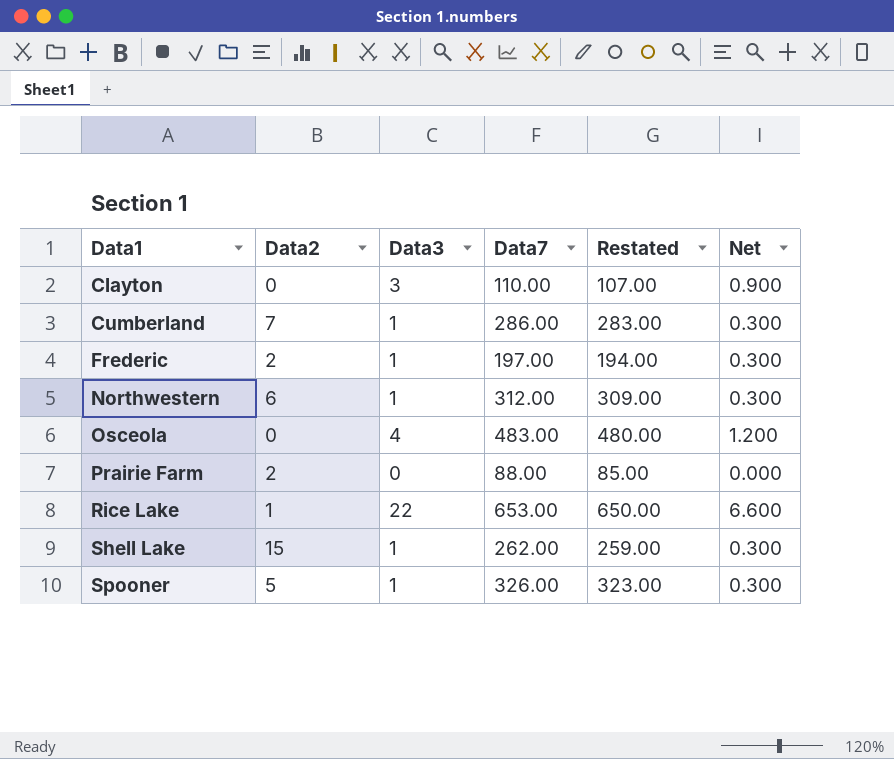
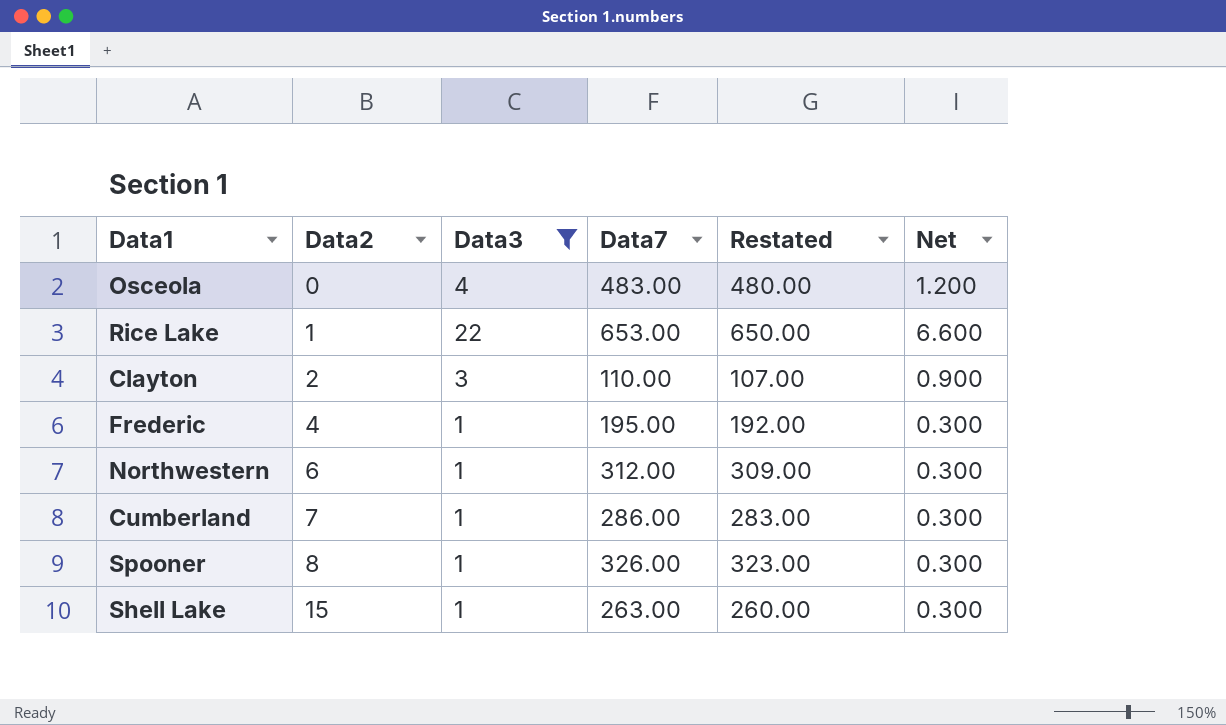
filter: none -> Data3 != 0
row order: Data1 ascending -> Data2 ascending
Clayton | Data2: 0 -> 2
Frederic | Data2: 2 -> 4
Frederic | Data7: 197.00 -> 195.00
Frederic | Restated: 194.00 -> 192.00
Spooner | Data2: 5 -> 8
Shell Lake | Data7: 262.00 -> 263.00
Shell Lake | Restated: 259.00 -> 260.00

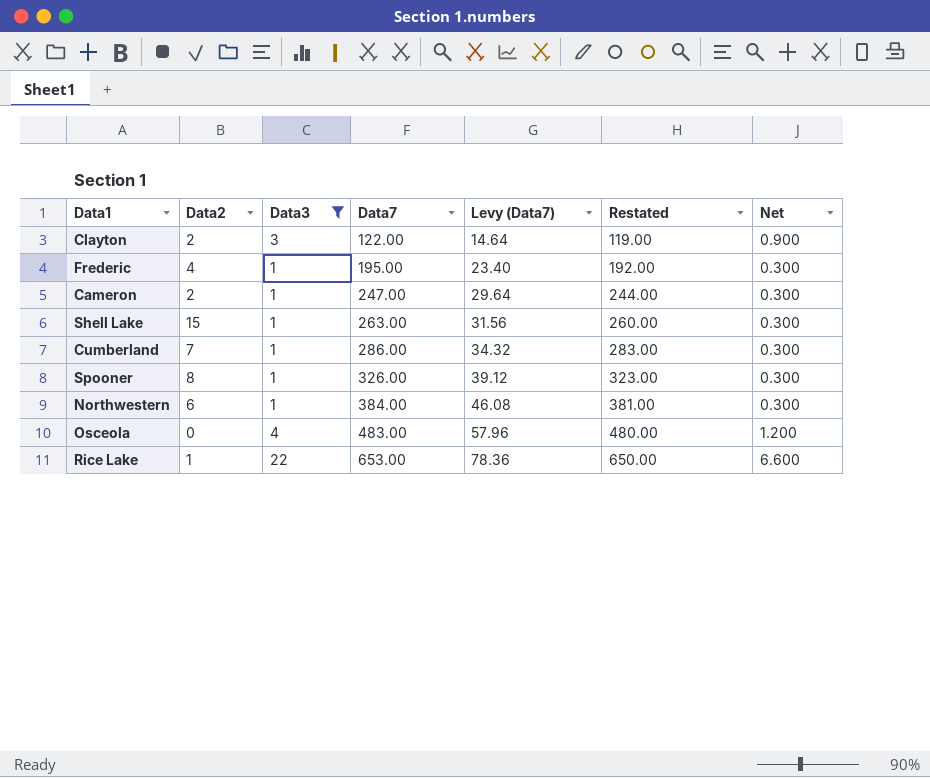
row order: Data2 ascending -> Data7 ascending
column Levy (Data7) | formula: none -> [Data7] * 0.12
Clayton | Data7: 110.00 -> 122.00
Clayton | Restated: 107.00 -> 119.00
row Cameron: none -> 2 | 1 | 247.00 | 29.64 | 244.00 | 0.300
Northwestern | Data7: 312.00 -> 384.00
Northwestern | Restated: 309.00 -> 381.00

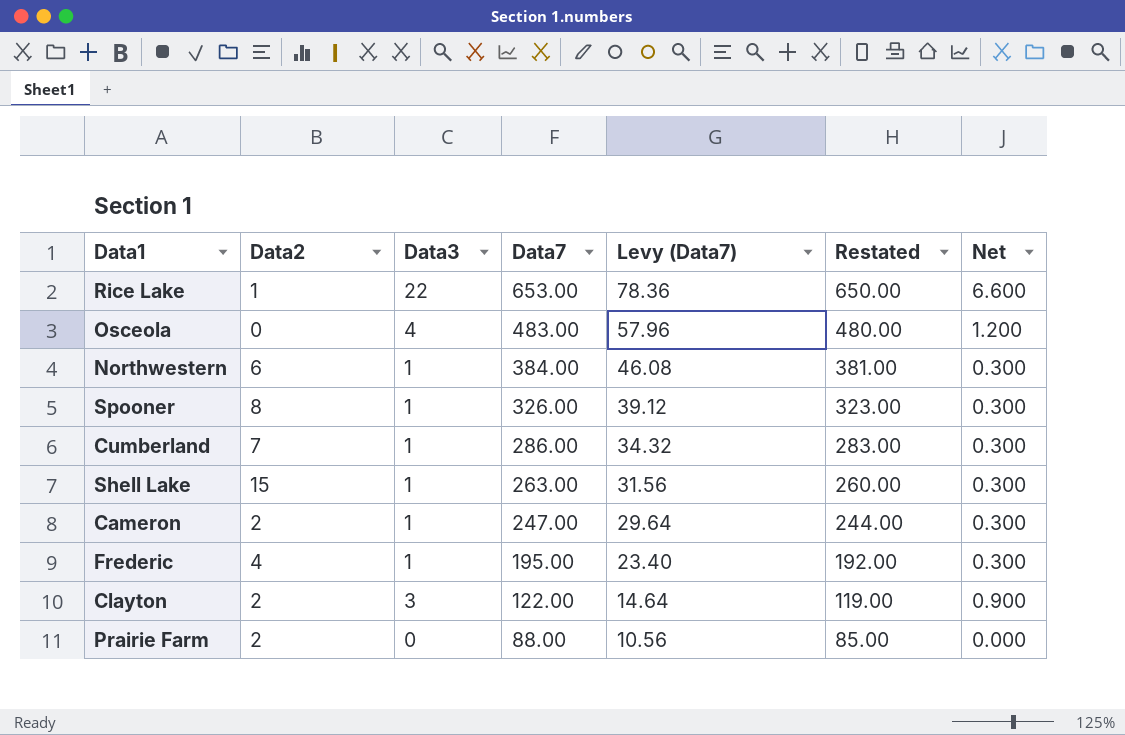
filter: Data3 != 0 -> none
row order: Data7 ascending -> Data7 descending

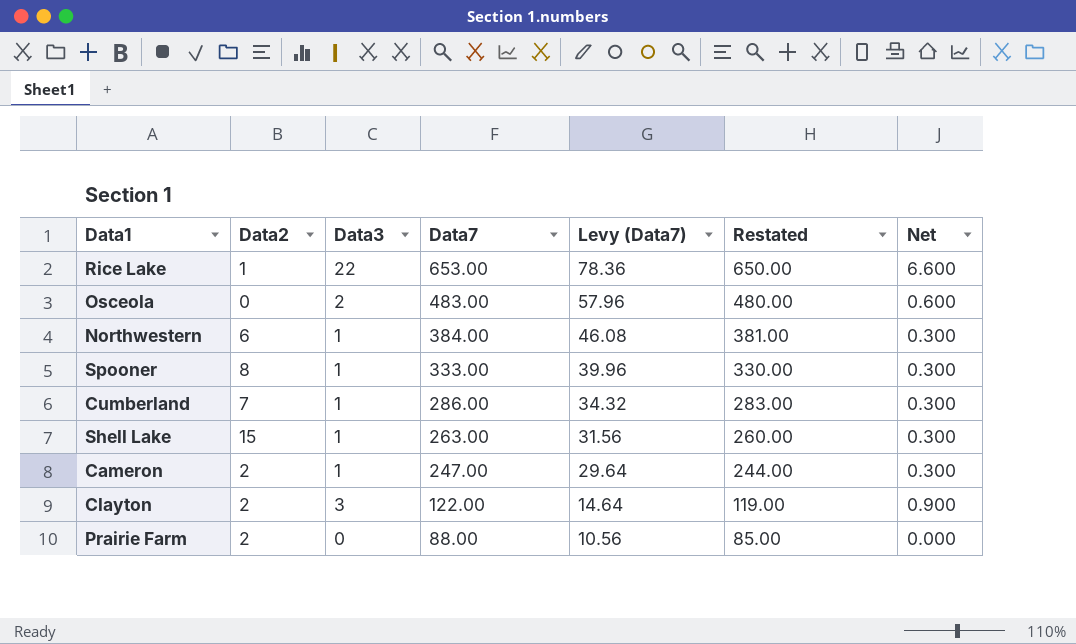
row Frederic: 4 | 1 | 195.00 | 23.40 | 192.00 | 0.300 -> none
Osceola | Data3: 4 -> 2
Osceola | Net: 1.200 -> 0.600
Spooner | Data7: 326.00 -> 333.00
Spooner | Levy (Data7): 39.12 -> 39.96
Spooner | Restated: 323.00 -> 330.00

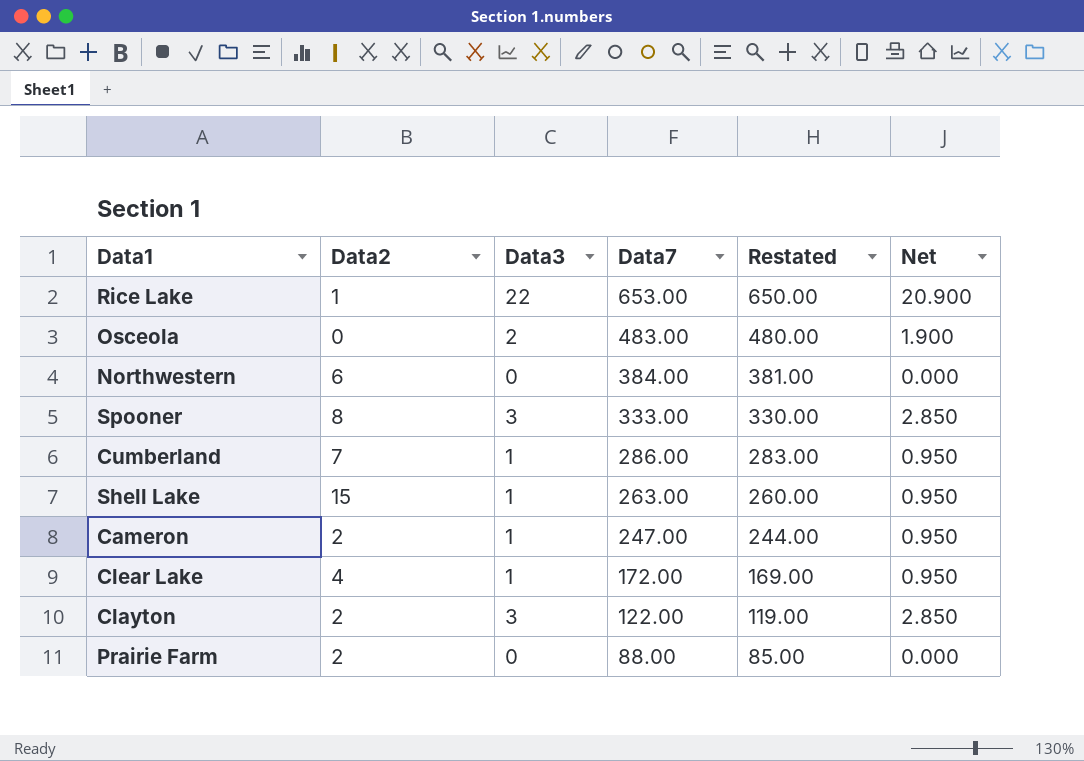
column Levy (Data7) | formula: [Data7] * 0.12 -> none
column Net | formula: [Data3] * 0.3 -> [Data3] * 0.95
Northwestern | Data3: 1 -> 0
Spooner | Data3: 1 -> 3
row Clear Lake: none -> 4 | 1 | 172.00 | 169.00 | 0.950

